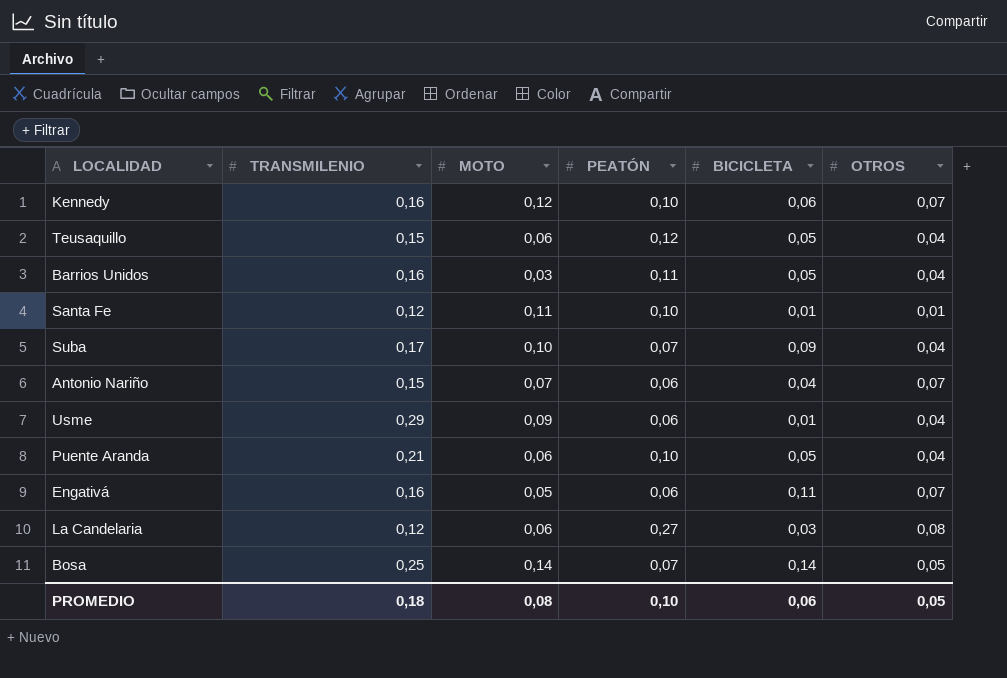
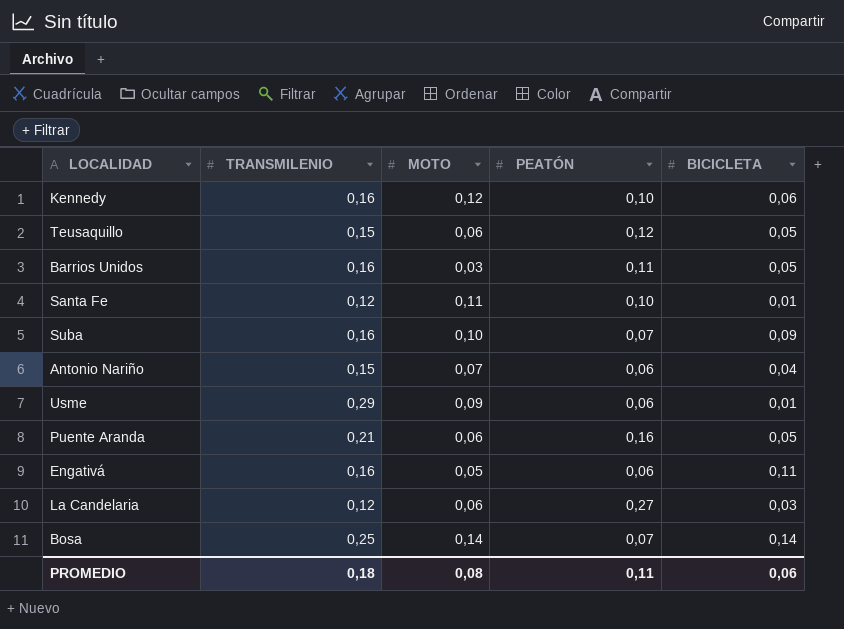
column OTROS | position: 6 -> none
Suba | TRANSMILENIO: 0,17 -> 0,16
Puente Aranda | PEATÓN: 0,10 -> 0,16
PROMEDIO | PEATÓN: 0,10 -> 0,11

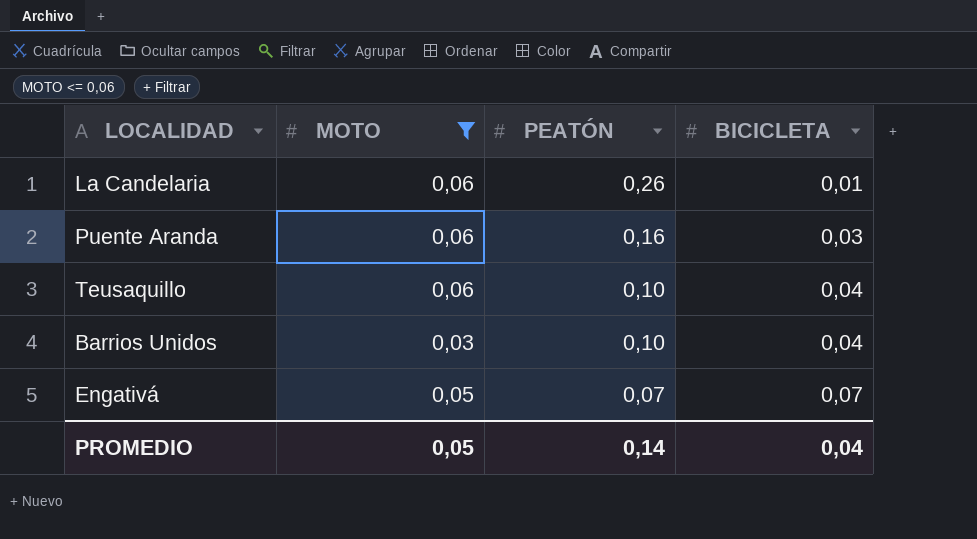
filter: none -> MOTO <= 0,06
row order: none -> PEATÓN descending
column TRANSMILENIO | position: 2 -> none
La Candelaria | PEATÓN: 0,27 -> 0,26
La Candelaria | BICICLETA: 0,03 -> 0,01
Puente Aranda | BICICLETA: 0,05 -> 0,03
Teusaquillo | PEATÓN: 0,12 -> 0,10
Teusaquillo | BICICLETA: 0,05 -> 0,04
Barrios Unidos | PEATÓN: 0,11 -> 0,10
Barrios Unidos | BICICLETA: 0,05 -> 0,04
Engativá | PEATÓN: 0,06 -> 0,07
Engativá | BICICLETA: 0,11 -> 0,07
PROMEDIO | MOTO: 0,08 -> 0,05
PROMEDIO | PEATÓN: 0,11 -> 0,14
PROMEDIO | BICICLETA: 0,06 -> 0,04

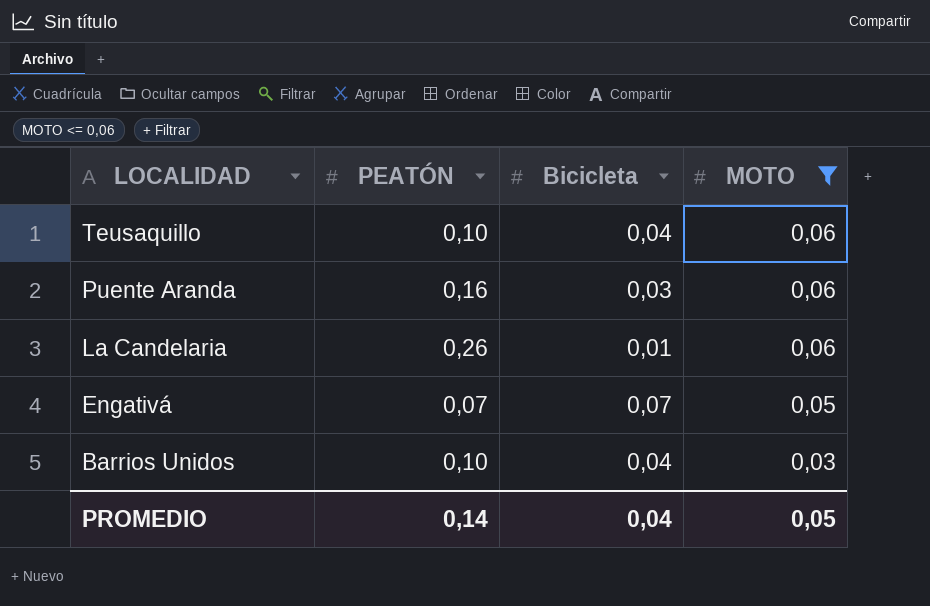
row order: PEATÓN descending -> LOCALIDAD descending
column name: BICICLETA -> Bicicleta
column MOTO | position: 2 -> 4

